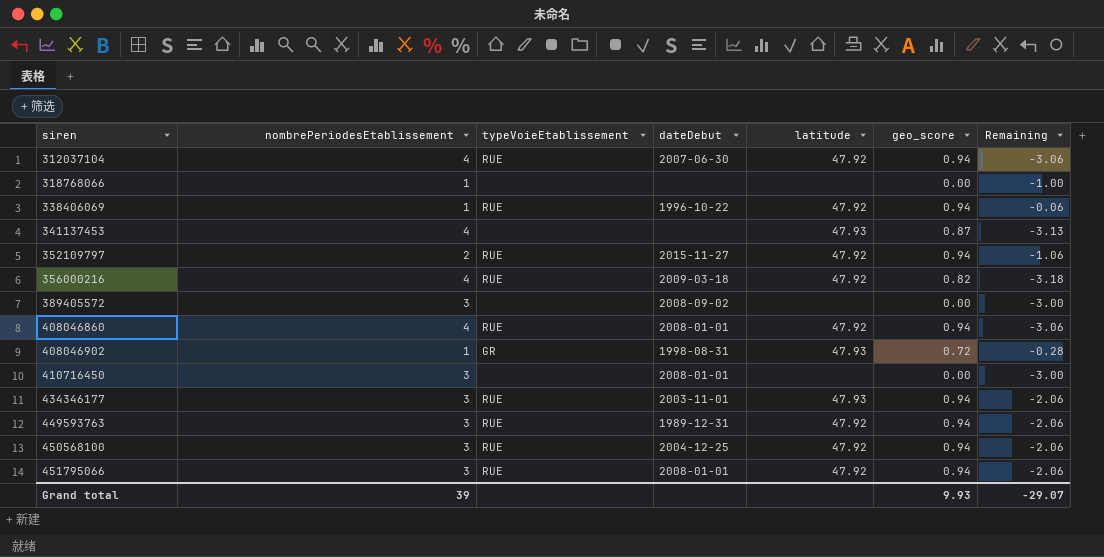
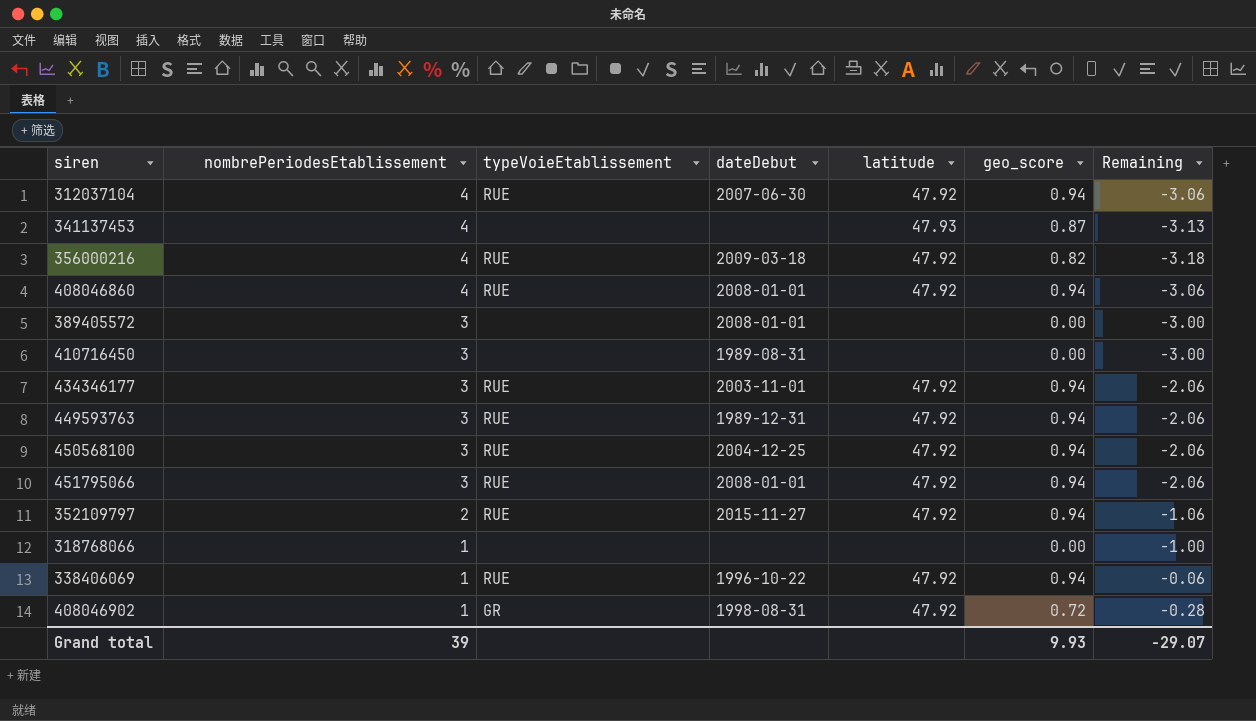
row order: siren ascending -> nombrePeriodesEtablissement descending
389405572 | dateDebut: 2008-09-02 -> 2008-01-01
410716450 | dateDebut: 2008-01-01 -> 1989-08-31
434346177 | latitude: 47.93 -> 47.92
408046902 | latitude: 47.93 -> 47.92

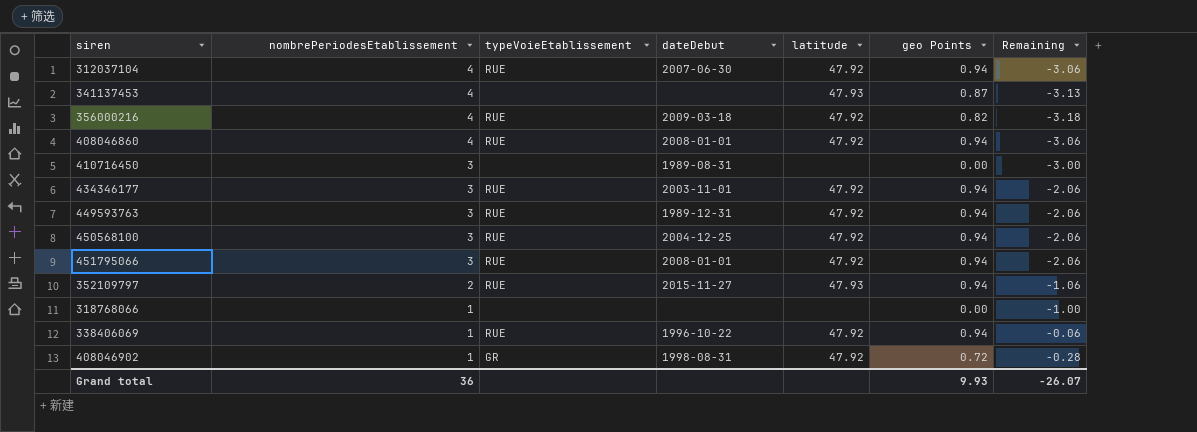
column name: geo_score -> geo Points
row 389405572: 3 | none | 2008-01-01 | none | 0.00 | -3.00 -> none
352109797 | latitude: 47.92 -> 47.93
Grand total | nombrePeriodesEtablissement: 39 -> 36
Grand total | Remaining: -29.07 -> -26.07

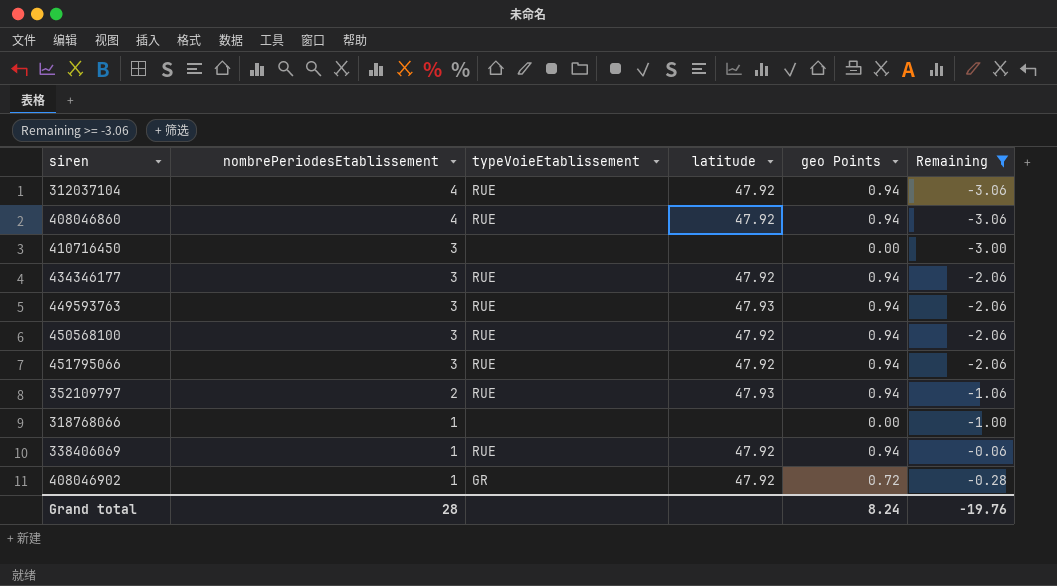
filter: none -> Remaining >= -3.06
column dateDebut | position: 4 -> none
449593763 | latitude: 47.92 -> 47.93
Grand total | nombrePeriodesEtablissement: 36 -> 28
Grand total | geo Points: 9.93 -> 8.24
Grand total | Remaining: -26.07 -> -19.76

